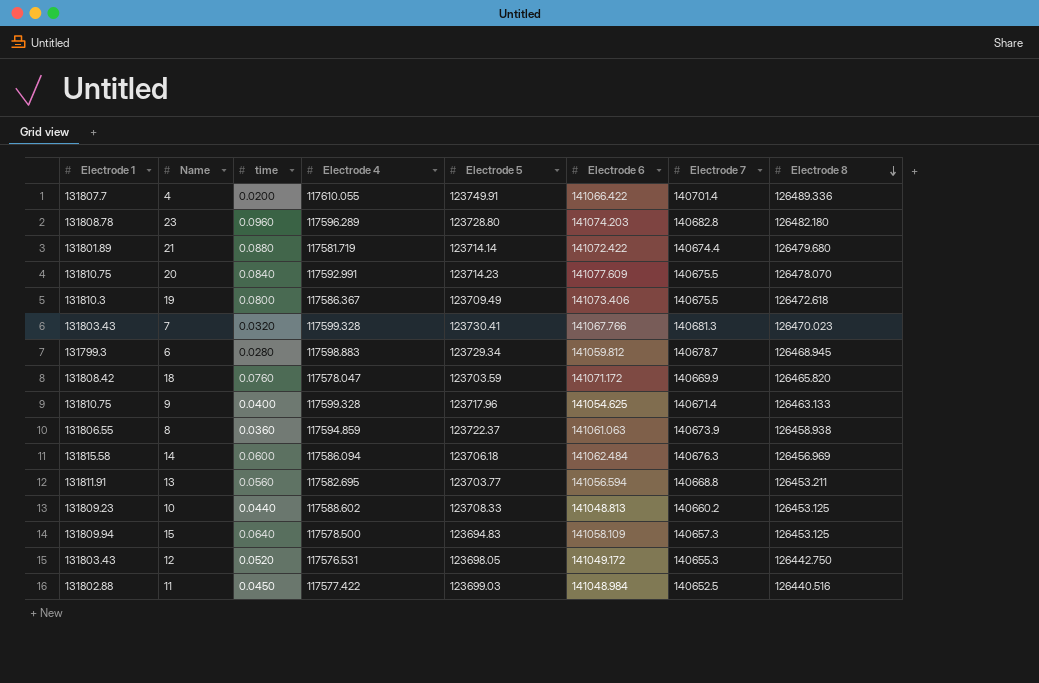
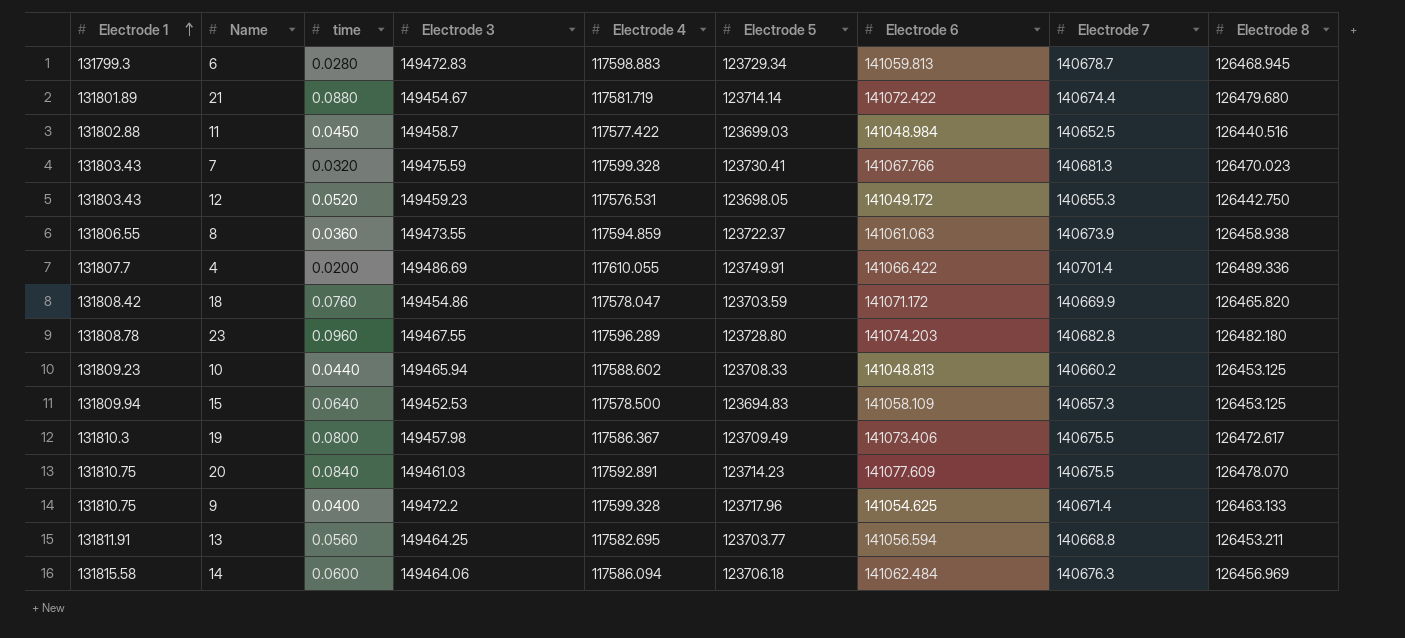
row order: Electrode 8 descending -> Electrode 1 ascending
column Electrode 3 | position: none -> 4
6 | Electrode 6: 141059.812 -> 141059.813
19 | Electrode 8: 126472.618 -> 126472.617
20 | Electrode 4: 117592.991 -> 117592.891

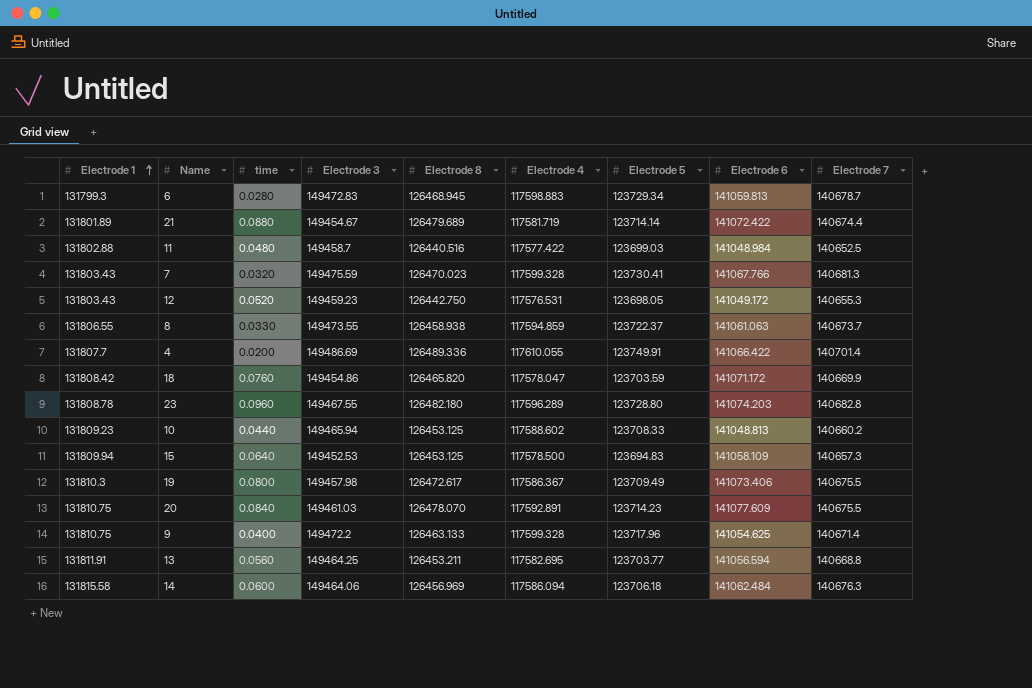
column Electrode 8 | position: 9 -> 5
21 | Electrode 8: 126479.680 -> 126479.689
11 | time: 0.0450 -> 0.0480
8 | time: 0.0360 -> 0.0330
8 | Electrode 7: 140673.9 -> 140673.7

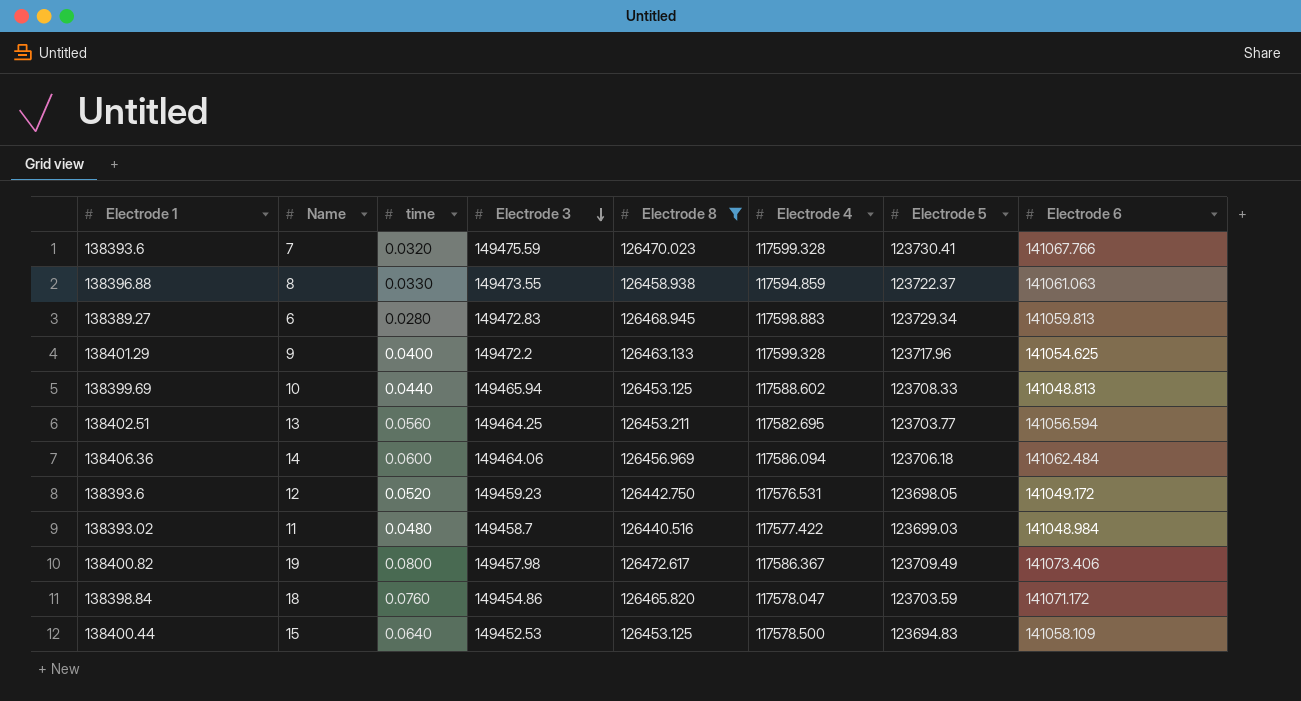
filter: none -> Electrode 8 <= 126472.617
row order: Electrode 1 ascending -> Electrode 3 descending
column Electrode 7 | position: 9 -> none
7 | Electrode 1: 131803.43 -> 138393.6
8 | Electrode 1: 131806.55 -> 138396.88
6 | Electrode 1: 131799.3 -> 138389.27
9 | Electrode 1: 131810.75 -> 138401.29
10 | Electrode 1: 131809.23 -> 138399.69
13 | Electrode 1: 131811.91 -> 138402.51
14 | Electrode 1: 131815.58 -> 138406.36
12 | Electrode 1: 131803.43 -> 138393.6
11 | Electrode 1: 131802.88 -> 138393.02
19 | Electrode 1: 131810.3 -> 138400.82
18 | Electrode 1: 131808.42 -> 138398.84
15 | Electrode 1: 131809.94 -> 138400.44

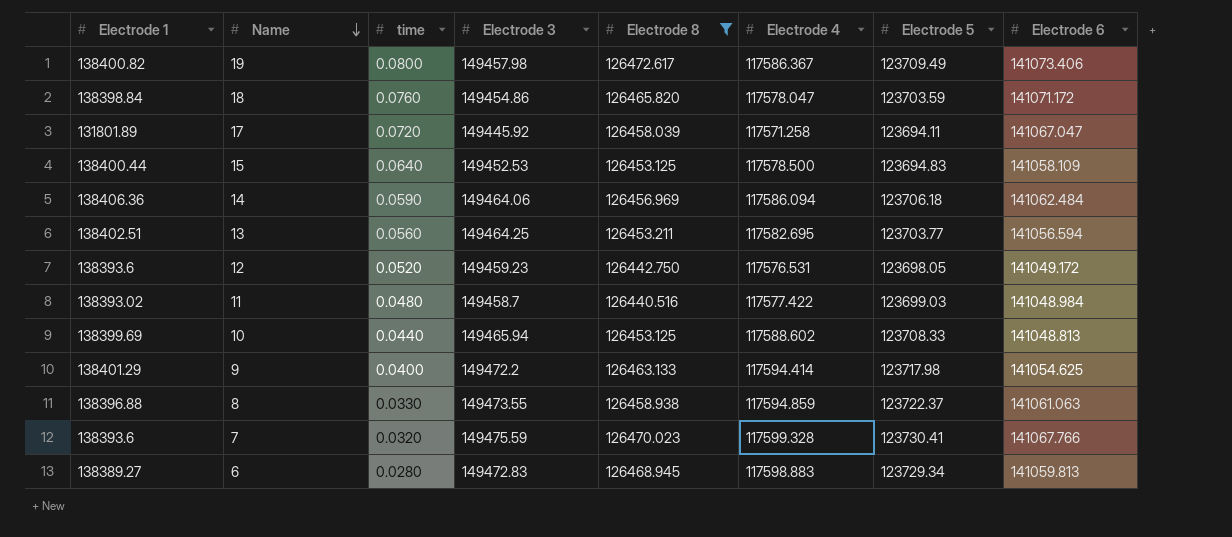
row order: Electrode 3 descending -> Name descending
row 17: none -> 131801.89 | 0.0720 | 149445.92 | 126458.039 | 117571.258 | 123694.11 | 141067.047
14 | time: 0.0600 -> 0.0590
9 | Electrode 4: 117599.328 -> 117594.414
9 | Electrode 5: 123717.96 -> 123717.98

